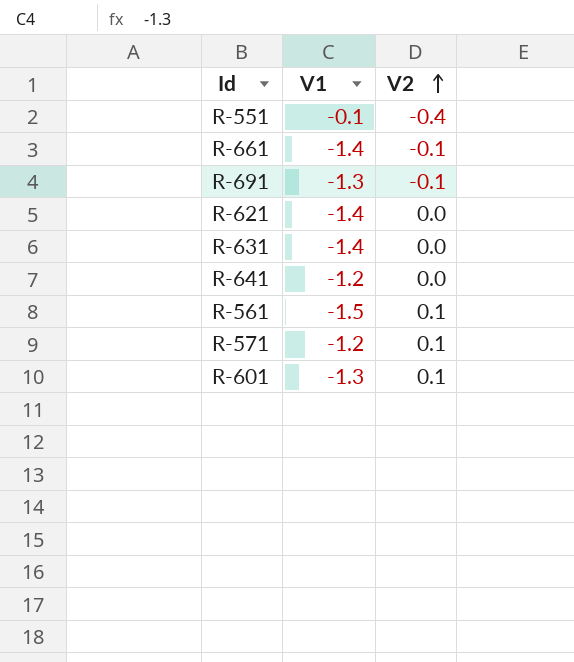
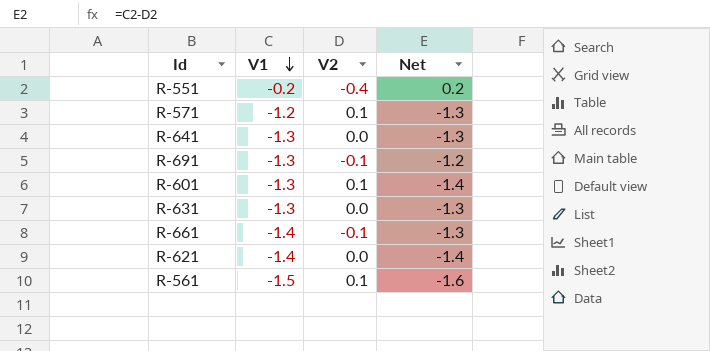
row order: V2 ascending -> V1 descending
column Net | formula: none -> [V1] - [V2]
R-551 | V1: -0.1 -> -0.2
R-641 | V1: -1.2 -> -1.3
R-631 | V1: -1.4 -> -1.3

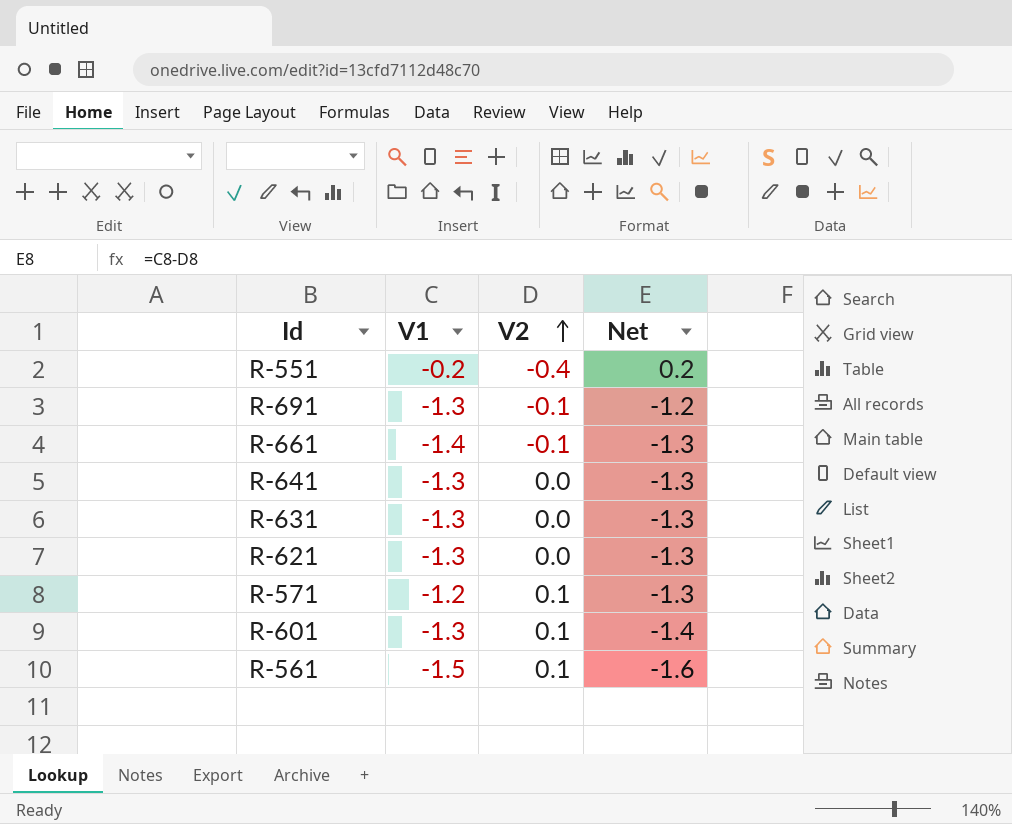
row order: V1 descending -> V2 ascending
R-621 | V1: -1.4 -> -1.3
R-621 | Net: -1.4 -> -1.3

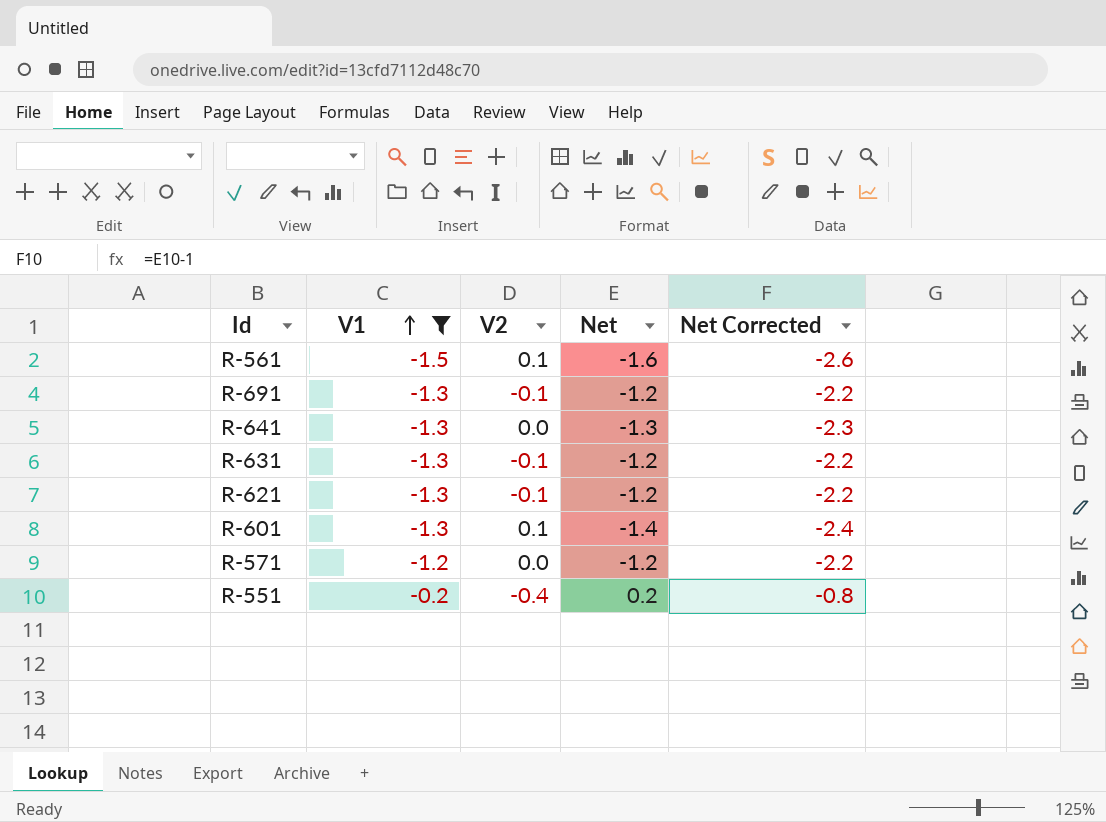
filter: none -> V1 != -1.4
row order: V2 ascending -> V1 ascending
column Net Corrected | formula: none -> [Net] - 1
R-631 | V2: 0.0 -> -0.1
R-631 | Net: -1.3 -> -1.2
R-621 | V2: 0.0 -> -0.1
R-621 | Net: -1.3 -> -1.2
R-571 | V2: 0.1 -> 0.0
R-571 | Net: -1.3 -> -1.2

